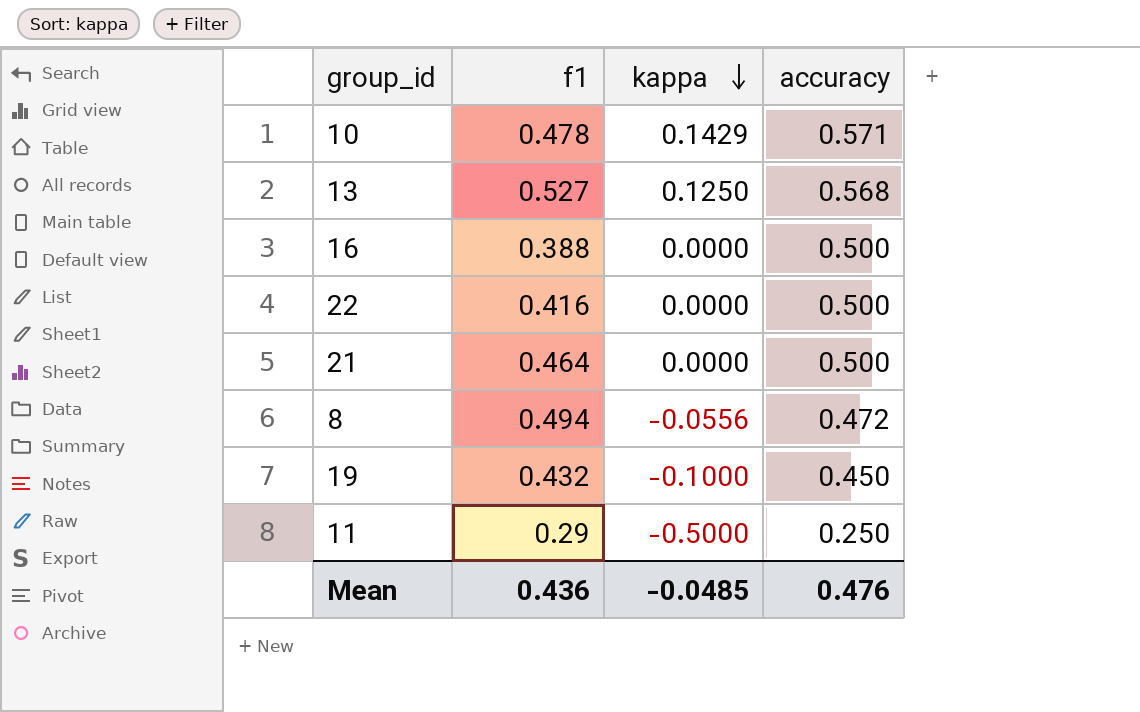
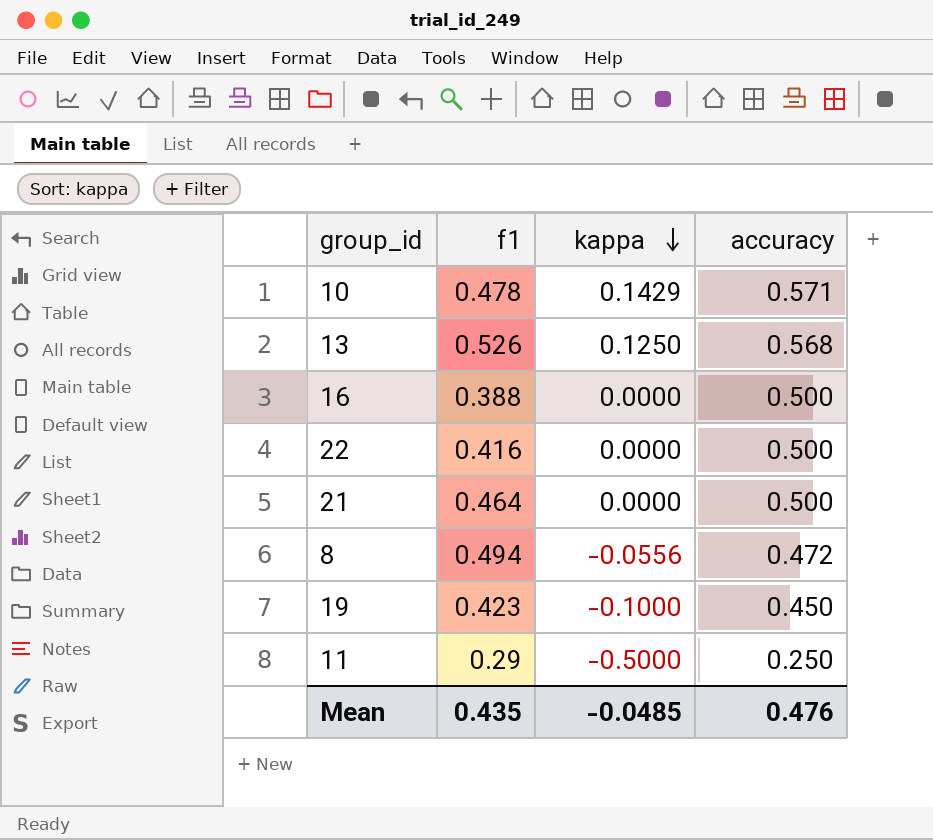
13 | f1: 0.527 -> 0.526
19 | f1: 0.432 -> 0.423
Mean | f1: 0.436 -> 0.435

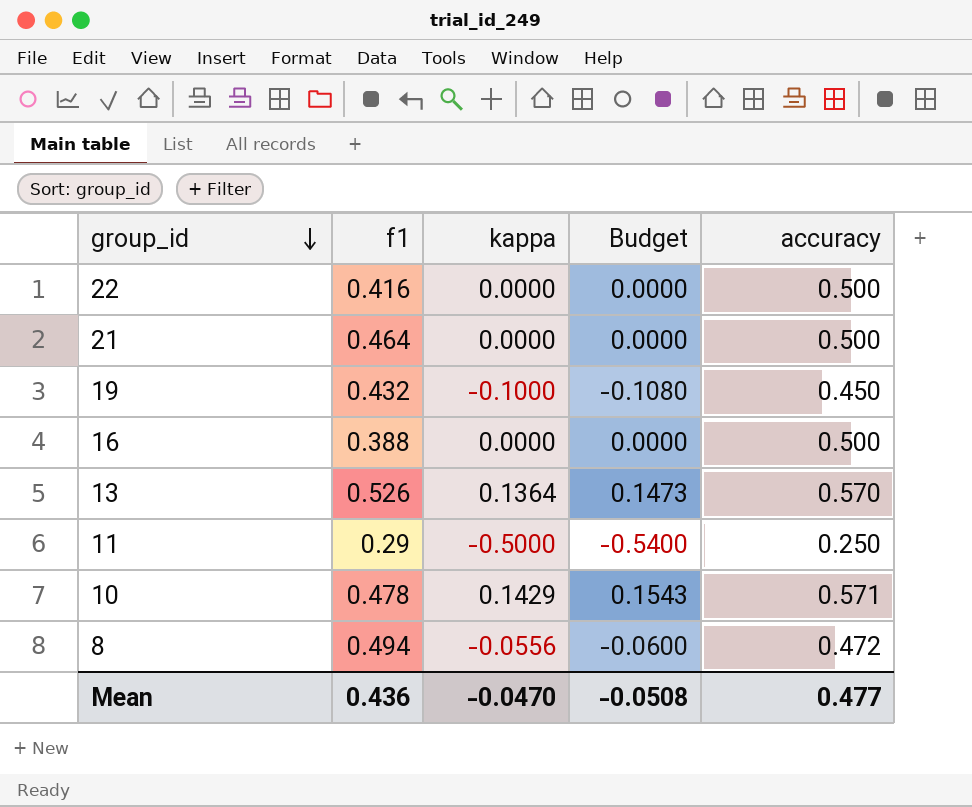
row order: kappa descending -> group_id descending
column Budget | formula: none -> [kappa] * 1.08
19 | f1: 0.423 -> 0.432
13 | kappa: 0.1250 -> 0.1364
13 | accuracy: 0.568 -> 0.570
Mean | f1: 0.435 -> 0.436
Mean | kappa: -0.0485 -> -0.0470
Mean | accuracy: 0.476 -> 0.477

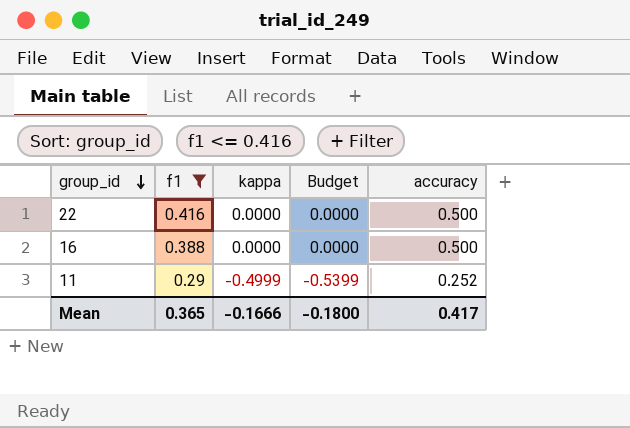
filter: none -> f1 <= 0.416
11 | kappa: -0.5000 -> -0.4999
11 | Budget: -0.5400 -> -0.5399
11 | accuracy: 0.250 -> 0.252
Mean | f1: 0.436 -> 0.365
Mean | kappa: -0.0470 -> -0.1666
Mean | Budget: -0.0508 -> -0.1800
Mean | accuracy: 0.477 -> 0.417

